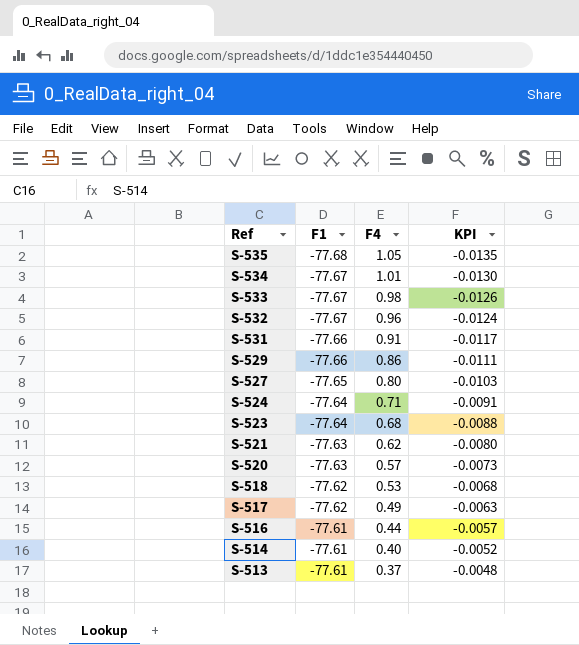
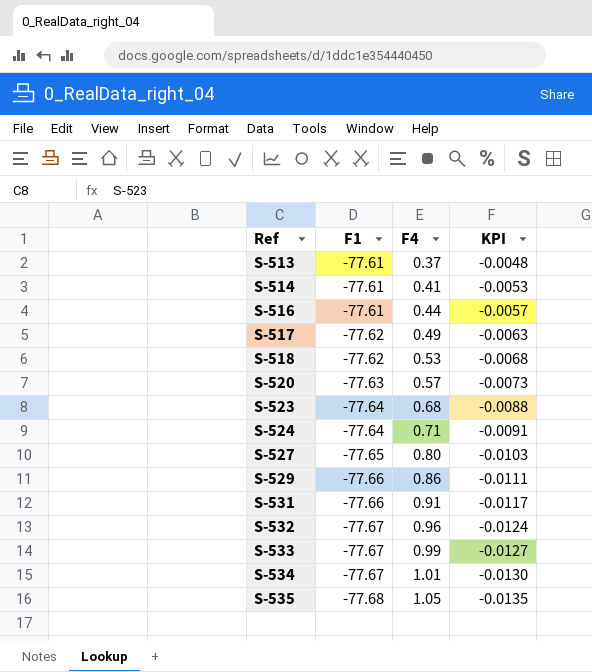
row order: Ref descending -> Ref ascending
row S-521: -77.63 | 0.62 | -0.0080 -> none
S-514 | F4: 0.40 -> 0.41
S-514 | KPI: -0.0052 -> -0.0053
S-533 | F4: 0.98 -> 0.99
S-533 | KPI: -0.0126 -> -0.0127

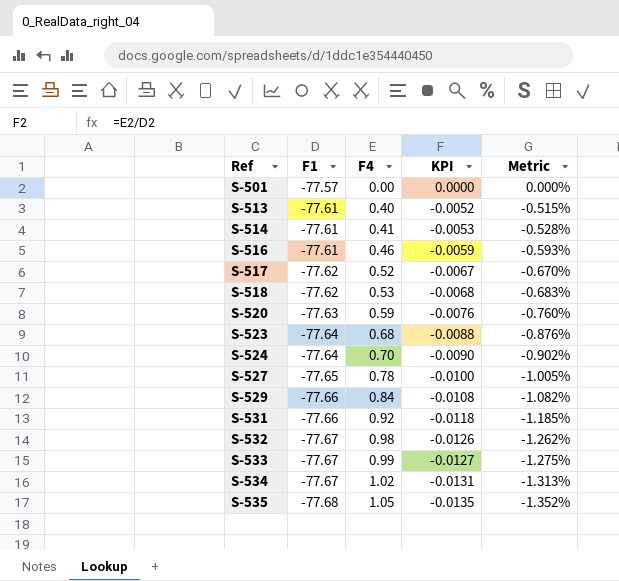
column Metric | formula: none -> [F4] / [F1]
row S-501: none -> -77.57 | 0.00 | 0.0000 | 0.000%
S-513 | F4: 0.37 -> 0.40
S-513 | KPI: -0.0048 -> -0.0052
S-516 | F4: 0.44 -> 0.46
S-516 | KPI: -0.0057 -> -0.0059
S-517 | F4: 0.49 -> 0.52
S-517 | KPI: -0.0063 -> -0.0067
S-520 | F4: 0.57 -> 0.59
S-520 | KPI: -0.0073 -> -0.0076
S-524 | F4: 0.71 -> 0.70
S-524 | KPI: -0.0091 -> -0.0090
S-527 | F4: 0.80 -> 0.78
S-527 | KPI: -0.0103 -> -0.0100
S-529 | F4: 0.86 -> 0.84
S-529 | KPI: -0.0111 -> -0.0108
S-531 | F4: 0.91 -> 0.92
S-531 | KPI: -0.0117 -> -0.0118
S-532 | F4: 0.96 -> 0.98
S-532 | KPI: -0.0124 -> -0.0126
S-534 | F4: 1.01 -> 1.02
S-534 | KPI: -0.0130 -> -0.0131

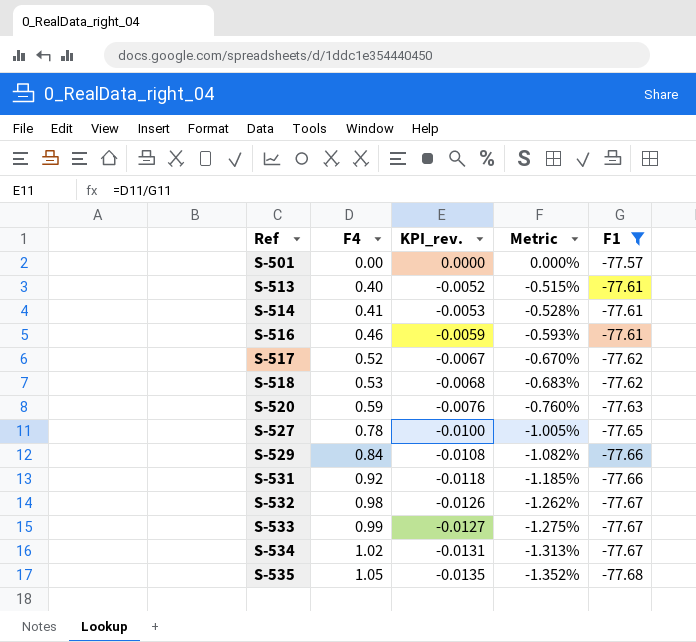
filter: none -> F1 != -77.64
column name: KPI -> KPI_rev.
column F1 | position: 2 -> 5

